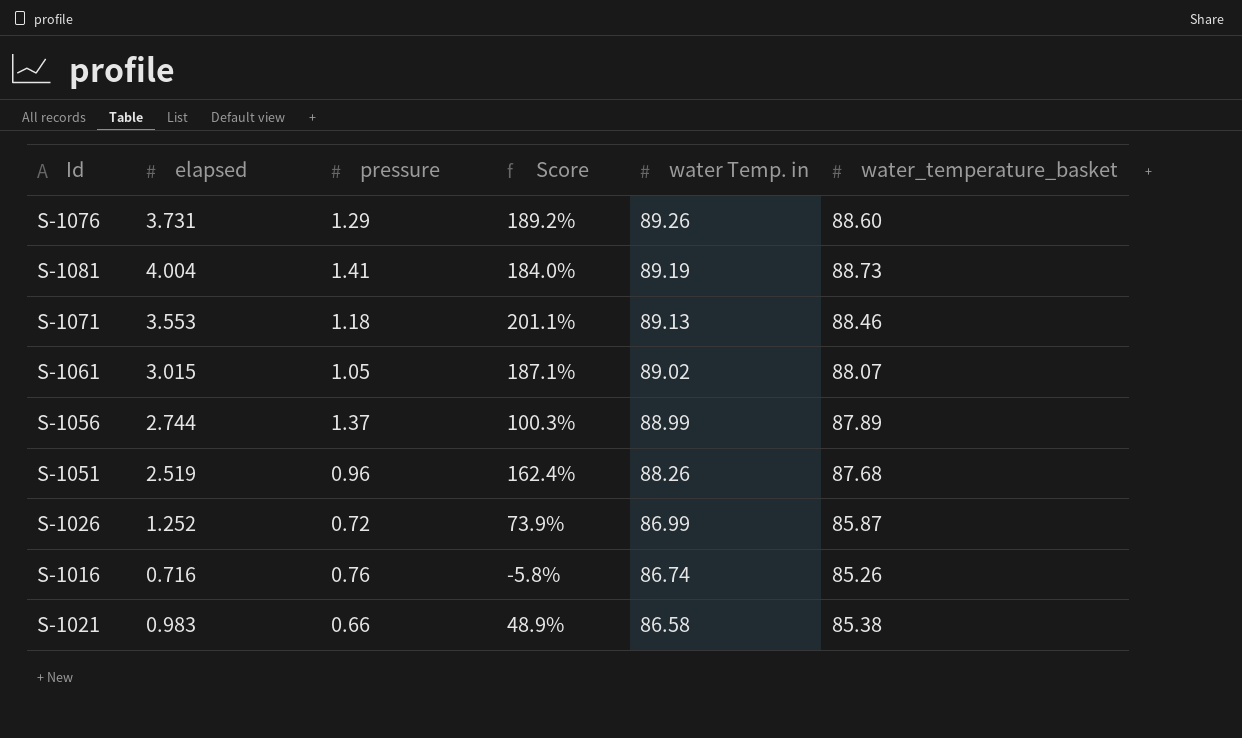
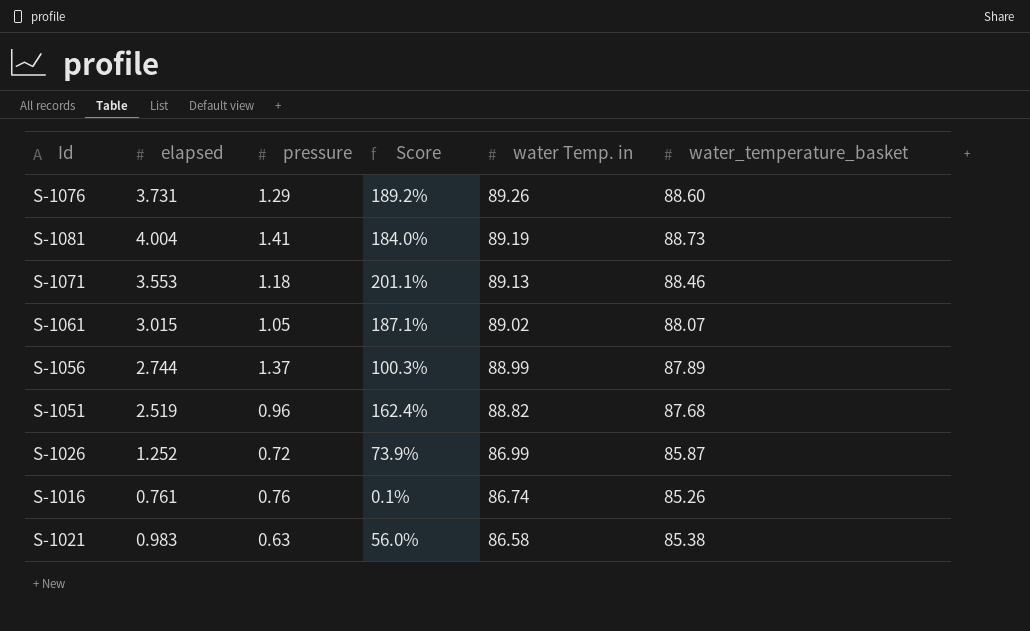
S-1051 | water Temp. in: 88.26 -> 88.82
S-1016 | elapsed: 0.716 -> 0.761
S-1016 | Score: -5.8% -> 0.1%
S-1021 | pressure: 0.66 -> 0.63
S-1021 | Score: 48.9% -> 56.0%

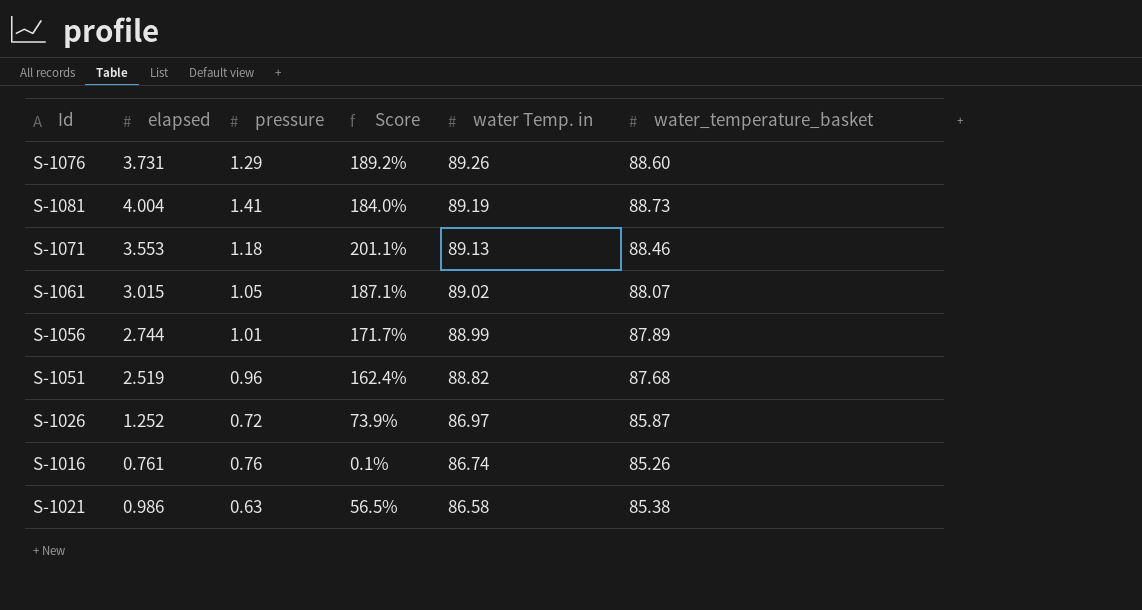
S-1056 | pressure: 1.37 -> 1.01
S-1056 | Score: 100.3% -> 171.7%
S-1026 | water Temp. in: 86.99 -> 86.97
S-1021 | elapsed: 0.983 -> 0.986
S-1021 | Score: 56.0% -> 56.5%

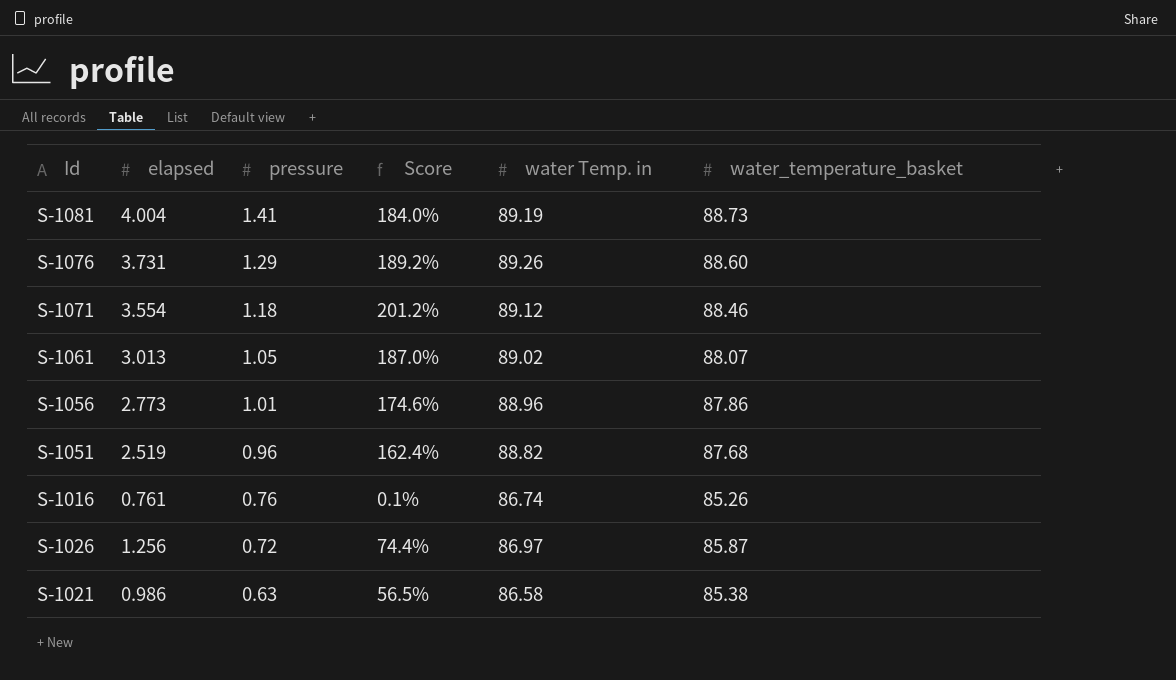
row order: water Temp. in descending -> pressure descending
S-1071 | elapsed: 3.553 -> 3.554
S-1071 | Score: 201.1% -> 201.2%
S-1071 | water Temp. in: 89.13 -> 89.12
S-1061 | elapsed: 3.015 -> 3.013
S-1061 | Score: 187.1% -> 187.0%
S-1056 | elapsed: 2.744 -> 2.773
S-1056 | Score: 171.7% -> 174.6%
S-1056 | water Temp. in: 88.99 -> 88.96
S-1056 | water_temperature_basket: 87.89 -> 87.86
S-1026 | elapsed: 1.252 -> 1.256
S-1026 | Score: 73.9% -> 74.4%

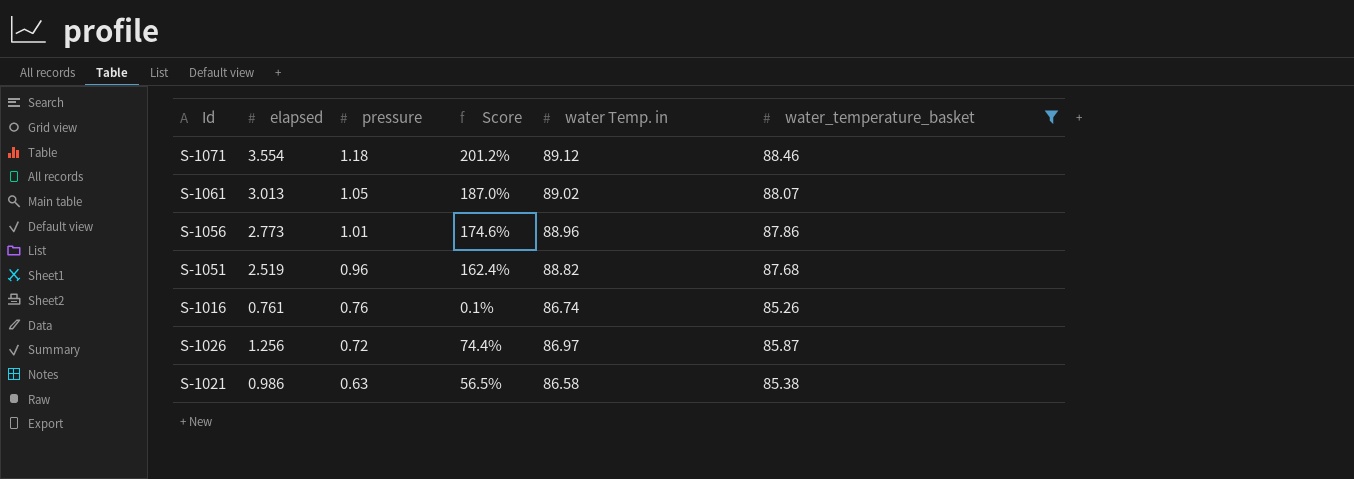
filter: none -> water_temperature_basket <= 88.46

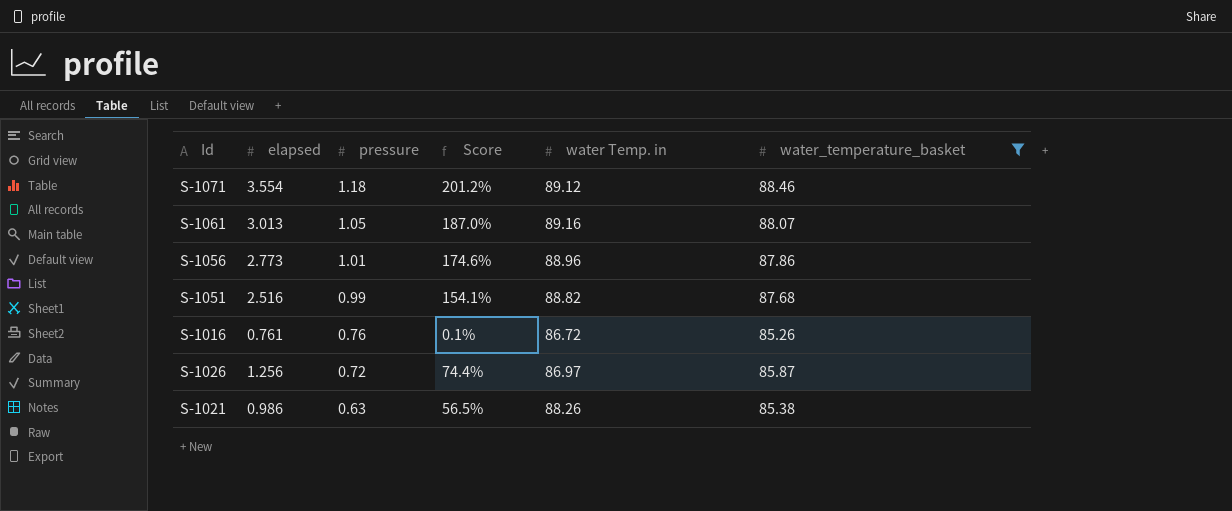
S-1061 | water Temp. in: 89.02 -> 89.16
S-1051 | elapsed: 2.519 -> 2.516
S-1051 | pressure: 0.96 -> 0.99
S-1051 | Score: 162.4% -> 154.1%
S-1016 | water Temp. in: 86.74 -> 86.72
S-1021 | water Temp. in: 86.58 -> 88.26

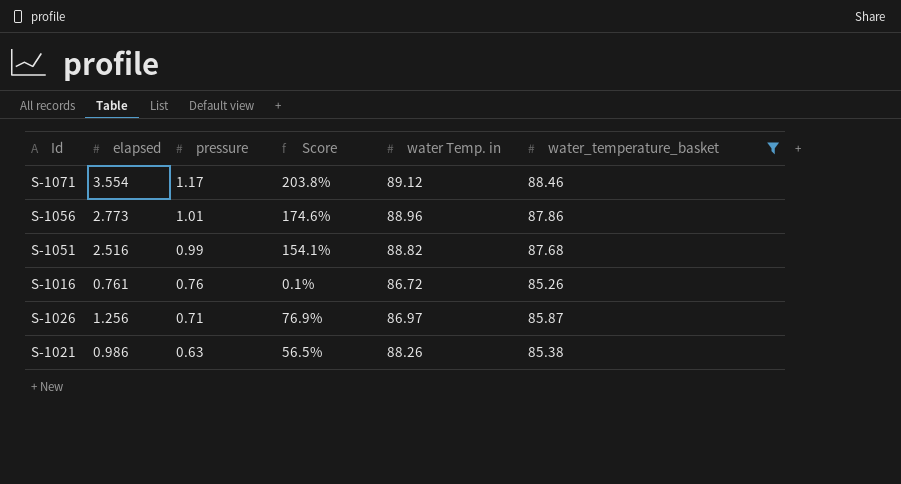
row S-1061: 3.013 | 1.05 | 187.0% | 89.16 | 88.07 -> none
S-1071 | pressure: 1.18 -> 1.17
S-1071 | Score: 201.2% -> 203.8%
S-1026 | pressure: 0.72 -> 0.71
S-1026 | Score: 74.4% -> 76.9%

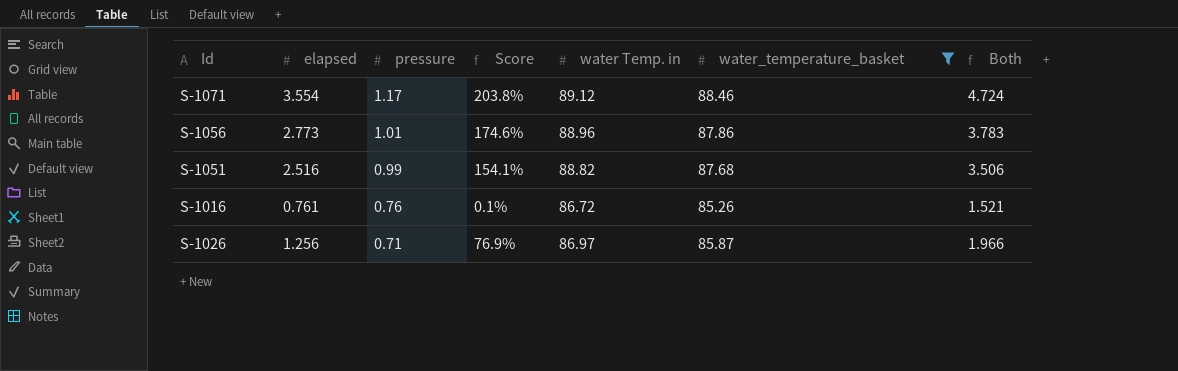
column Both | formula: none -> [elapsed] + [pressure]
row S-1021: 0.986 | 0.63 | 56.5% | 88.26 | 85.38 -> none

